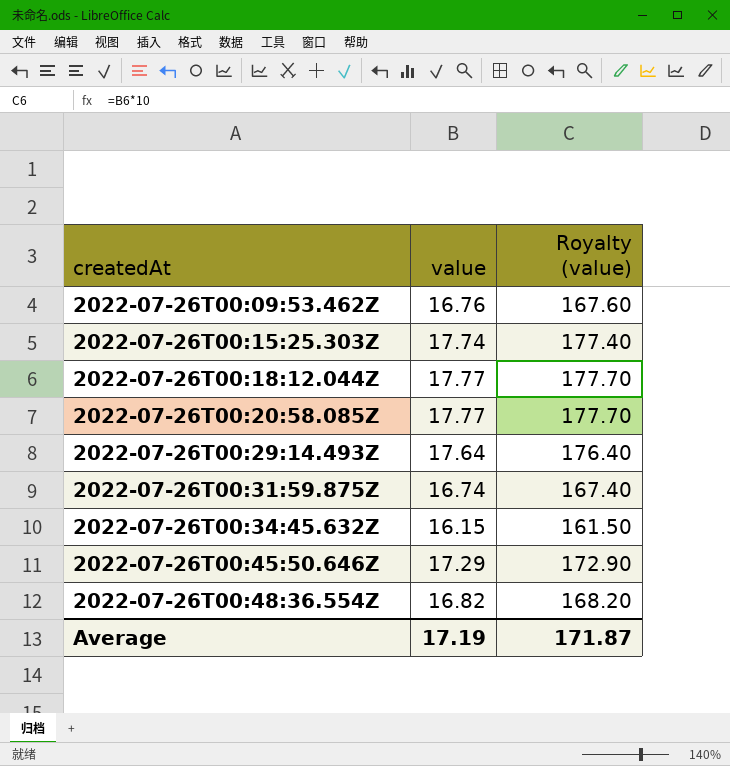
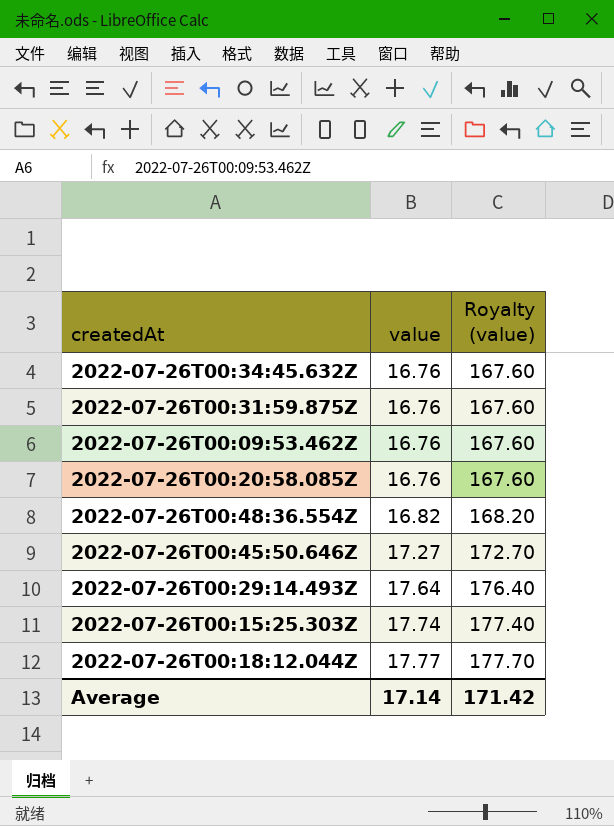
row order: createdAt ascending -> value ascending
2022-07-26T00:34:45.632Z | value: 16.15 -> 16.76
2022-07-26T00:34:45.632Z | Royalty (value): 161.50 -> 167.60
2022-07-26T00:31:59.875Z | value: 16.74 -> 16.76
2022-07-26T00:31:59.875Z | Royalty (value): 167.40 -> 167.60
2022-07-26T00:20:58.085Z | value: 17.77 -> 16.76
2022-07-26T00:20:58.085Z | Royalty (value): 177.70 -> 167.60
2022-07-26T00:45:50.646Z | value: 17.29 -> 17.27
2022-07-26T00:45:50.646Z | Royalty (value): 172.90 -> 172.70
Average | value: 17.19 -> 17.14
Average | Royalty (value): 171.87 -> 171.42

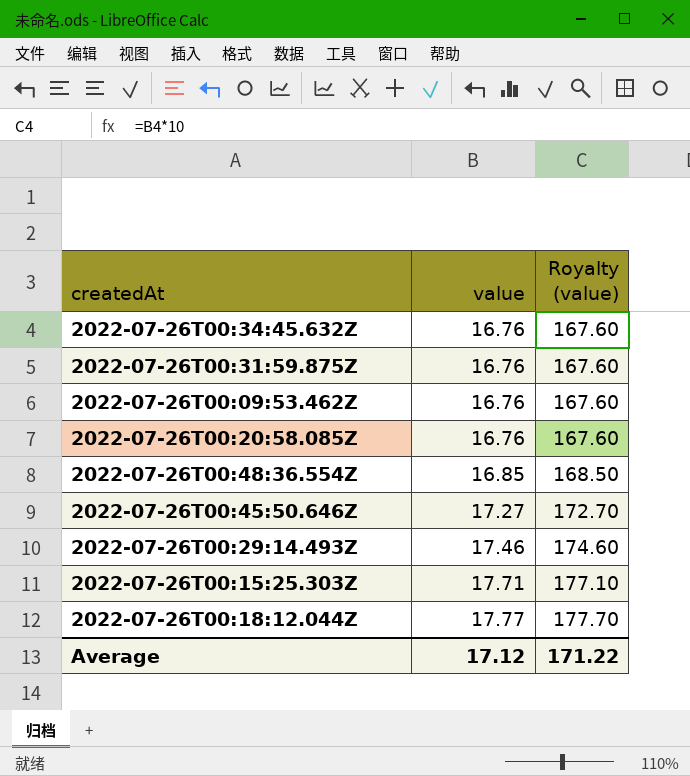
2022-07-26T00:48:36.554Z | value: 16.82 -> 16.85
2022-07-26T00:48:36.554Z | Royalty (value): 168.20 -> 168.50
2022-07-26T00:29:14.493Z | value: 17.64 -> 17.46
2022-07-26T00:29:14.493Z | Royalty (value): 176.40 -> 174.60
2022-07-26T00:15:25.303Z | value: 17.74 -> 17.71
2022-07-26T00:15:25.303Z | Royalty (value): 177.40 -> 177.10
Average | value: 17.14 -> 17.12
Average | Royalty (value): 171.42 -> 171.22

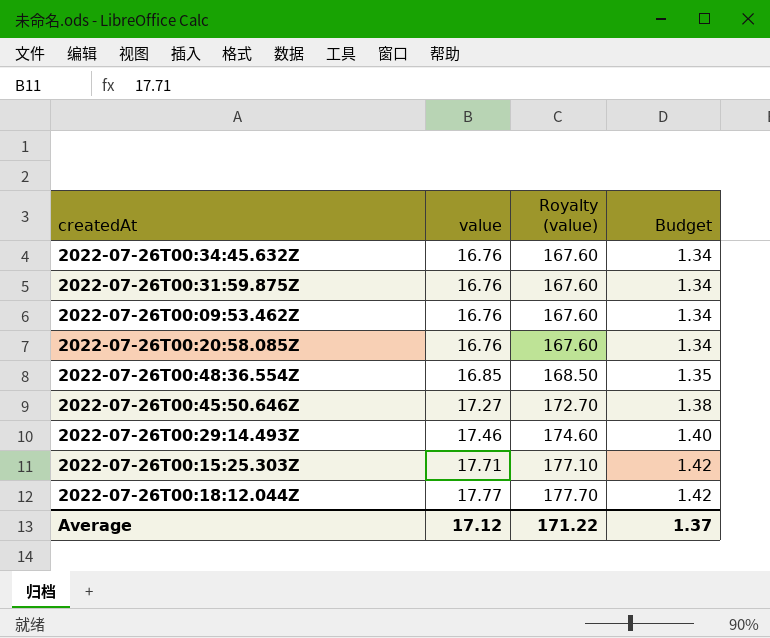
column Budget | formula: none -> [value] * 0.08

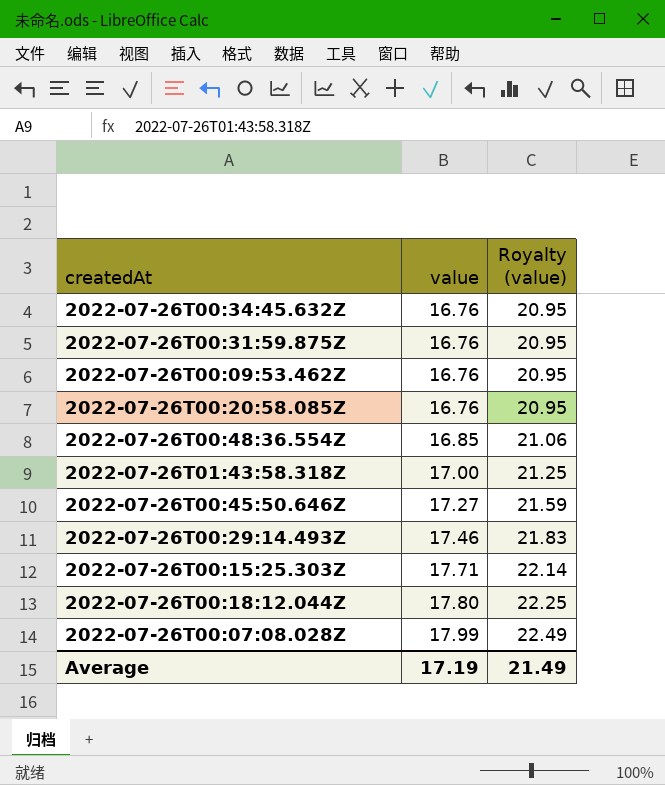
column Budget | formula: [value] * 0.08 -> none
column Royalty (value) | formula: [value] * 10 -> [value] * 1.25
row 2022-07-26T01:43:58.318Z: none -> 17.00 | 21.25
2022-07-26T00:18:12.044Z | value: 17.77 -> 17.80
row 2022-07-26T00:07:08.028Z: none -> 17.99 | 22.49
Average | value: 17.12 -> 17.19
Average | Royalty (value): 171.22 -> 21.49

